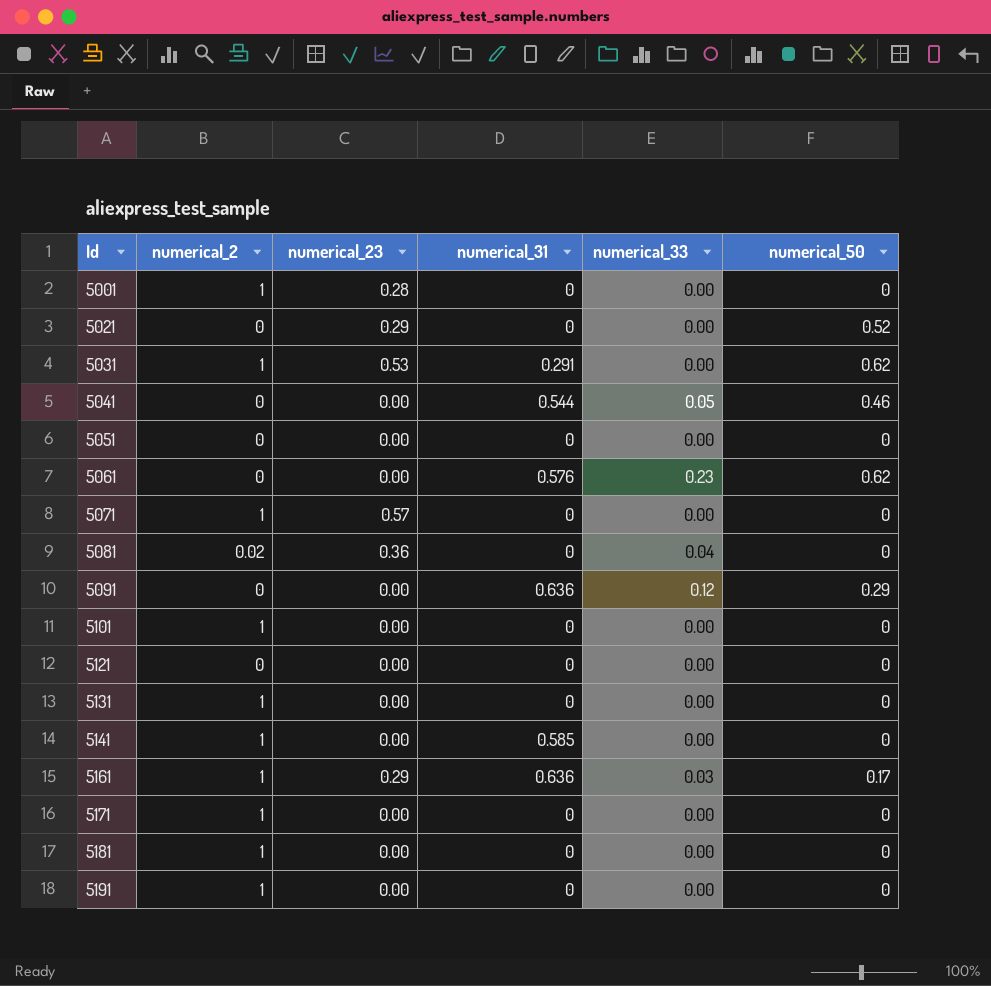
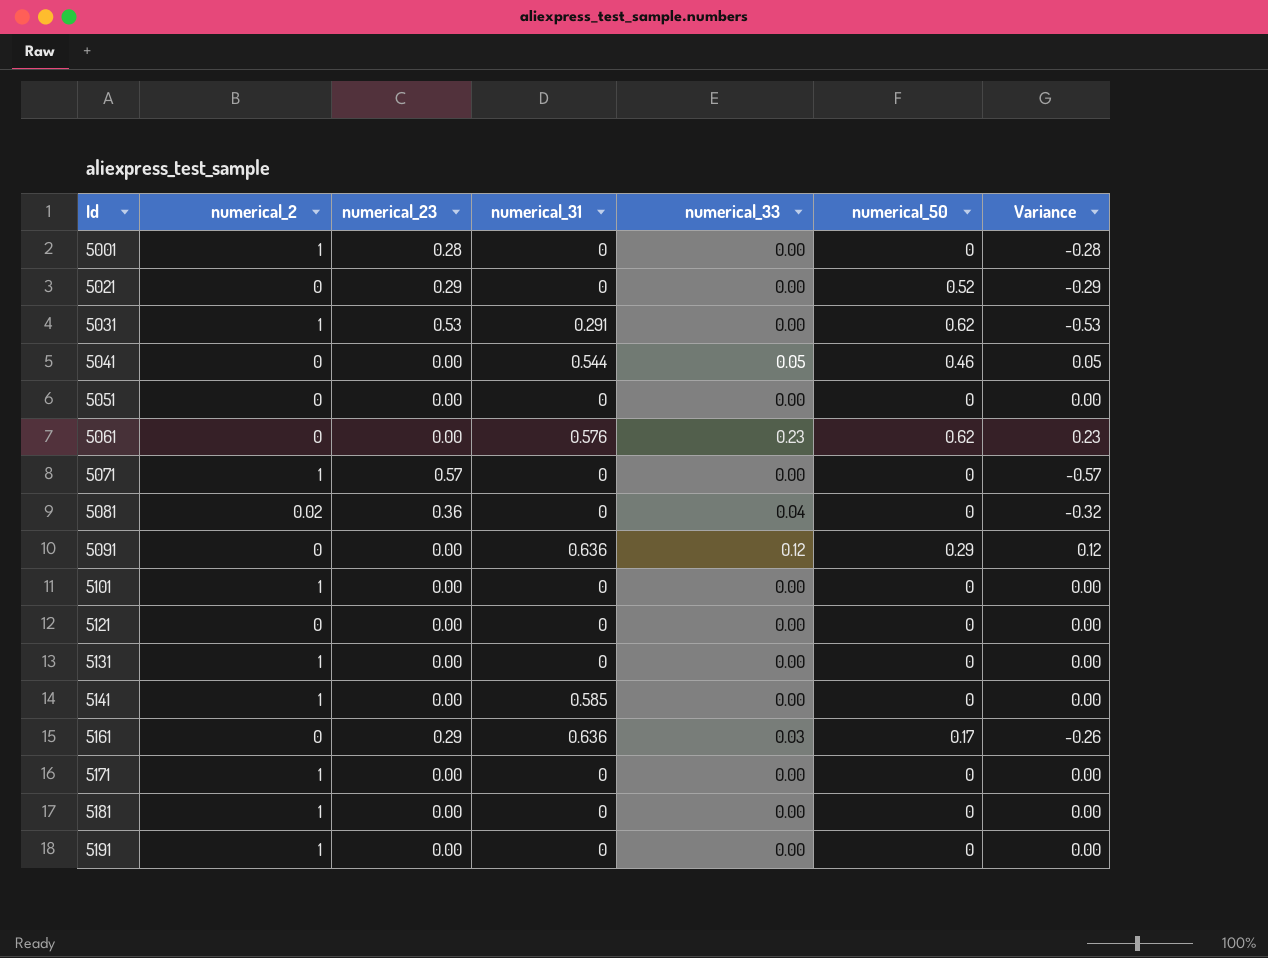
column Variance | formula: none -> [numerical_33] - [numerical_23]
5161 | numerical_2: 1 -> 0

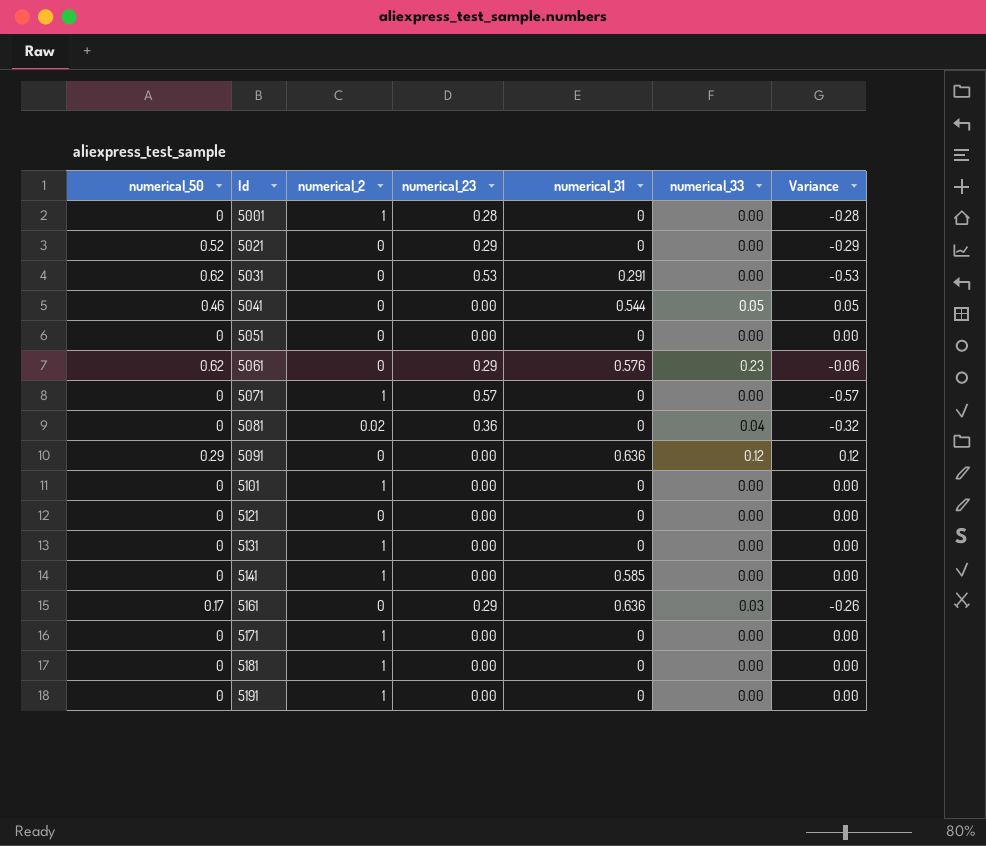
column numerical_50 | position: 6 -> 1
5031 | numerical_2: 1 -> 0
5061 | numerical_23: 0.00 -> 0.29
5061 | Variance: 0.23 -> -0.06

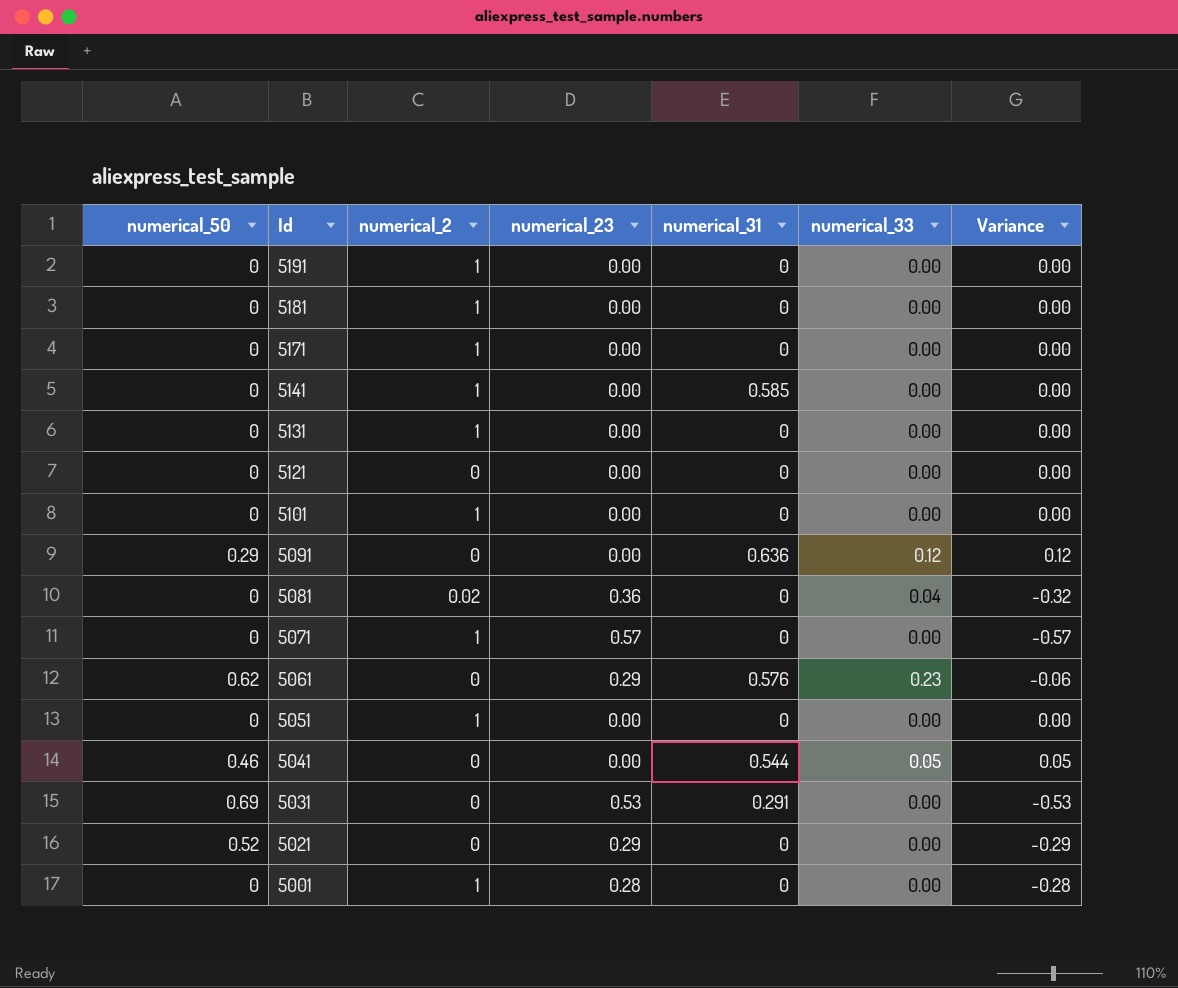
row order: Id ascending -> Id descending
row 5161: 0.17 | 0 | 0.29 | 0.636 | 0.03 | -0.26 -> none
5051 | numerical_2: 0 -> 1
5031 | numerical_50: 0.62 -> 0.69

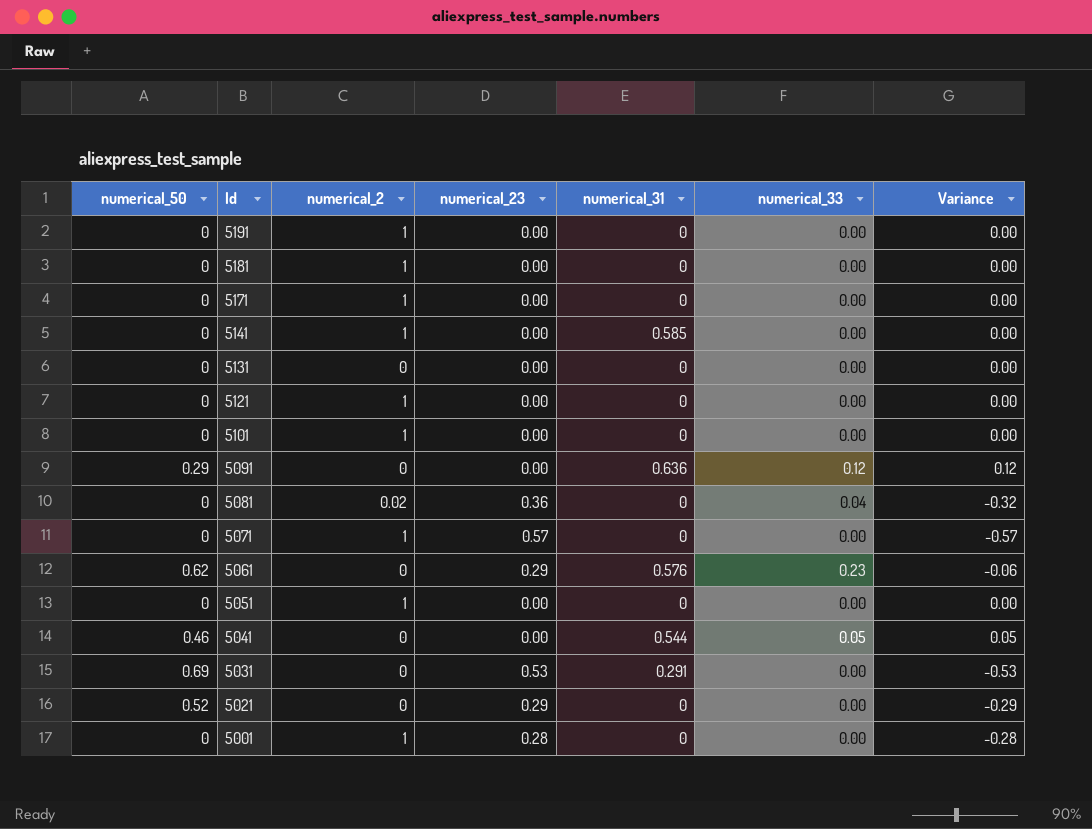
5131 | numerical_2: 1 -> 0
5121 | numerical_2: 0 -> 1

